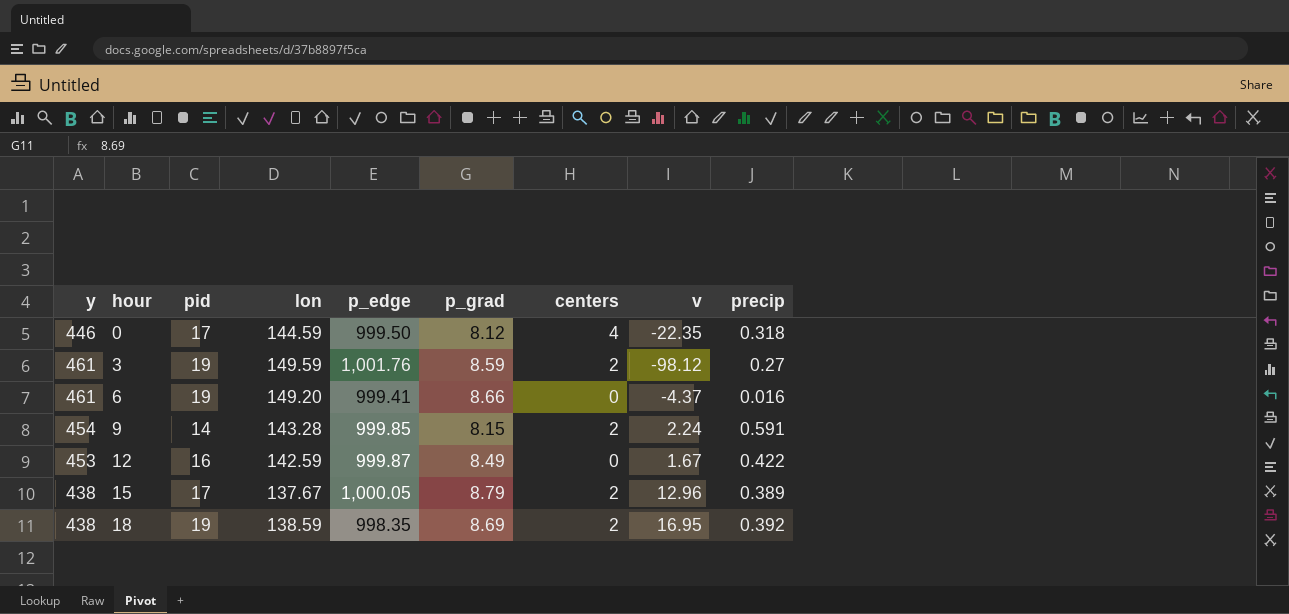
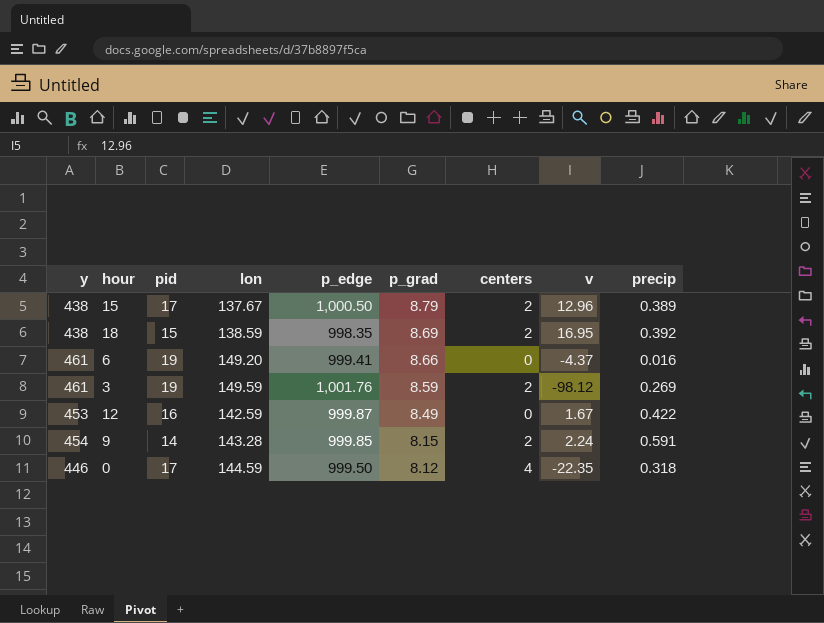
row order: hour ascending -> p_grad descending
15 | p_edge: 1,000.05 -> 1,000.50
18 | pid: 19 -> 15
3 | precip: 0.27 -> 0.269

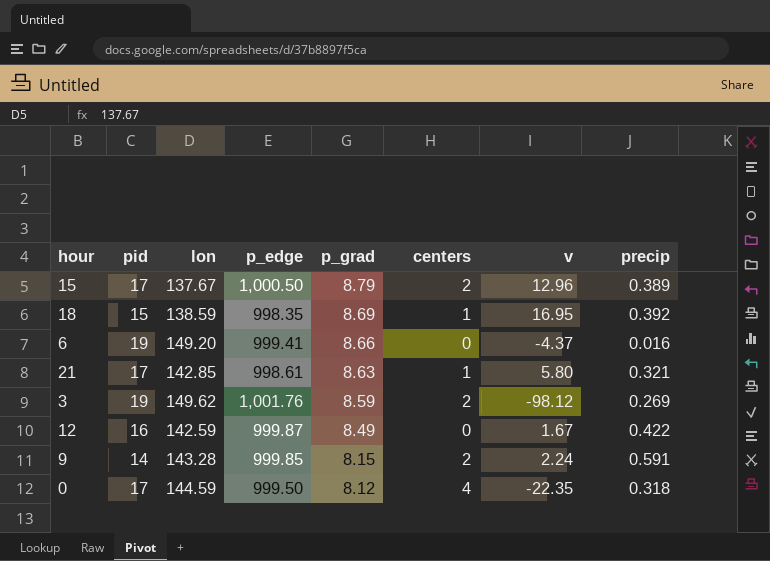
column y | position: 1 -> none
18 | centers: 2 -> 1
row 21: none -> 17 | 142.85 | 998.61 | 8.63 | 1 | 5.80 | 0.321
3 | lon: 149.59 -> 149.62

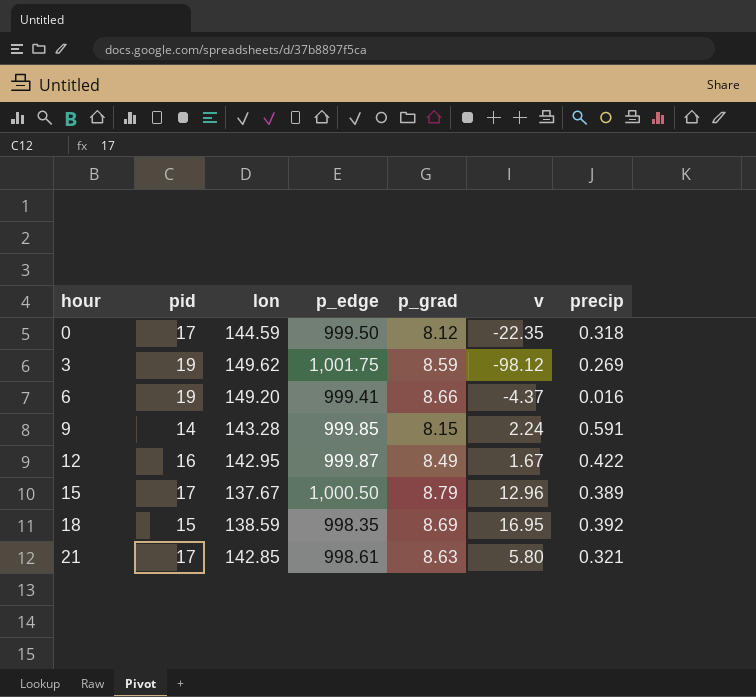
row order: p_grad descending -> hour ascending
column centers | position: 6 -> none
3 | p_edge: 1,001.76 -> 1,001.75
12 | lon: 142.59 -> 142.95

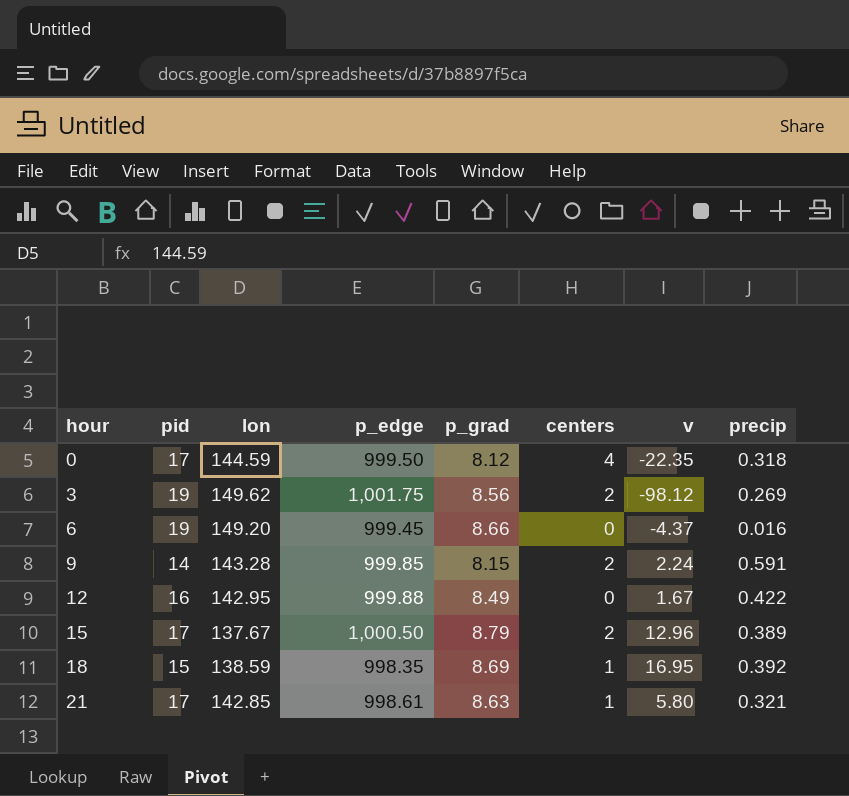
column centers | position: none -> 6
3 | p_grad: 8.59 -> 8.56
6 | p_edge: 999.41 -> 999.45
12 | p_edge: 999.87 -> 999.88

